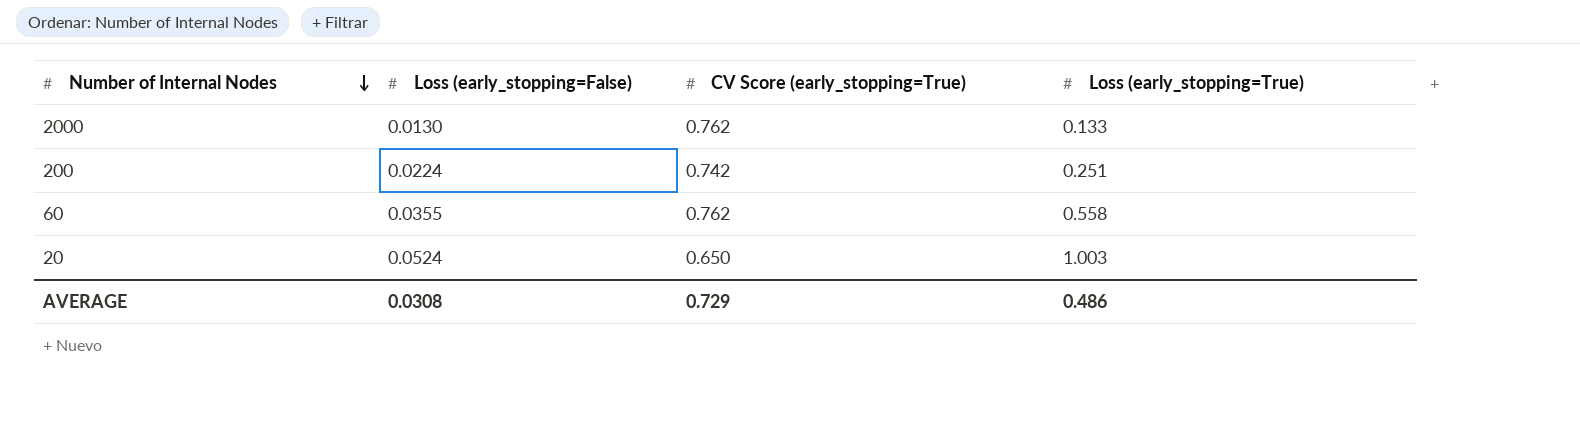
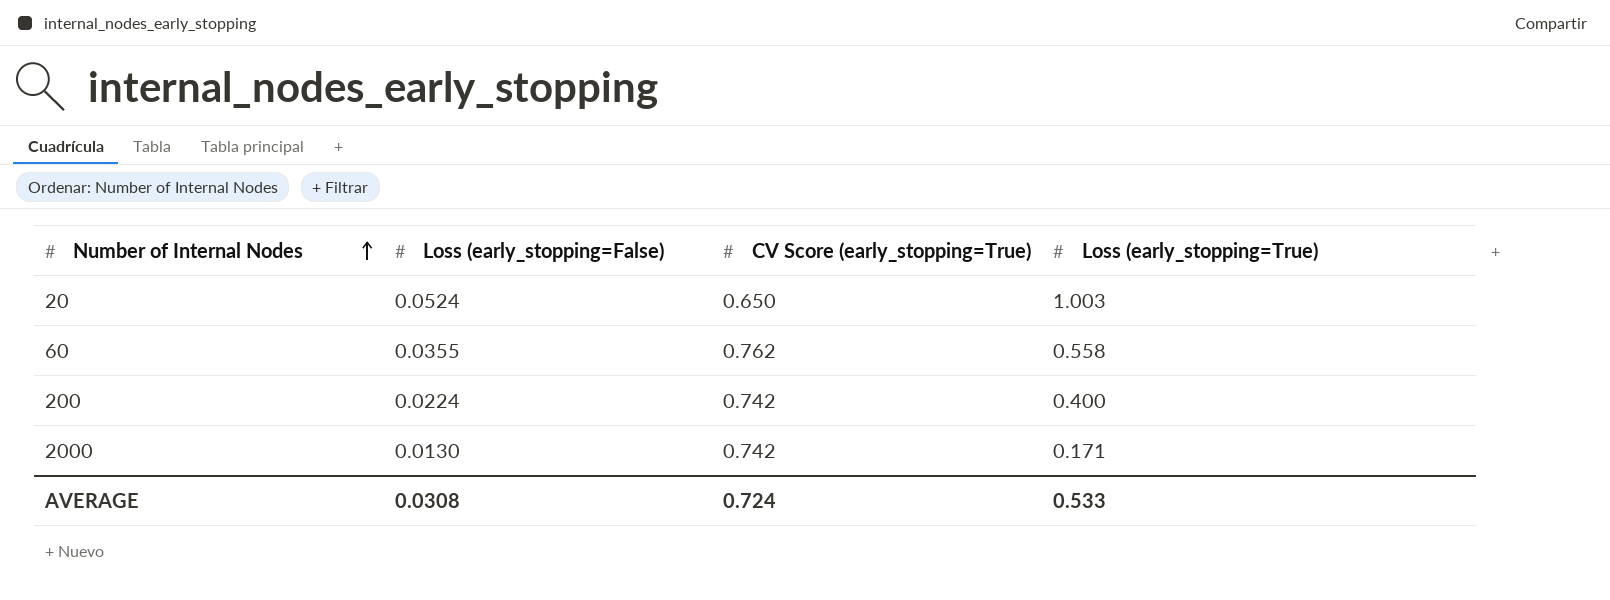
row order: Number of Internal Nodes descending -> Number of Internal Nodes ascending
200 | Loss (early_stopping=True): 0.251 -> 0.400
2000 | CV Score (early_stopping=True): 0.762 -> 0.742
2000 | Loss (early_stopping=True): 0.133 -> 0.171
AVERAGE | CV Score (early_stopping=True): 0.729 -> 0.724
AVERAGE | Loss (early_stopping=True): 0.486 -> 0.533

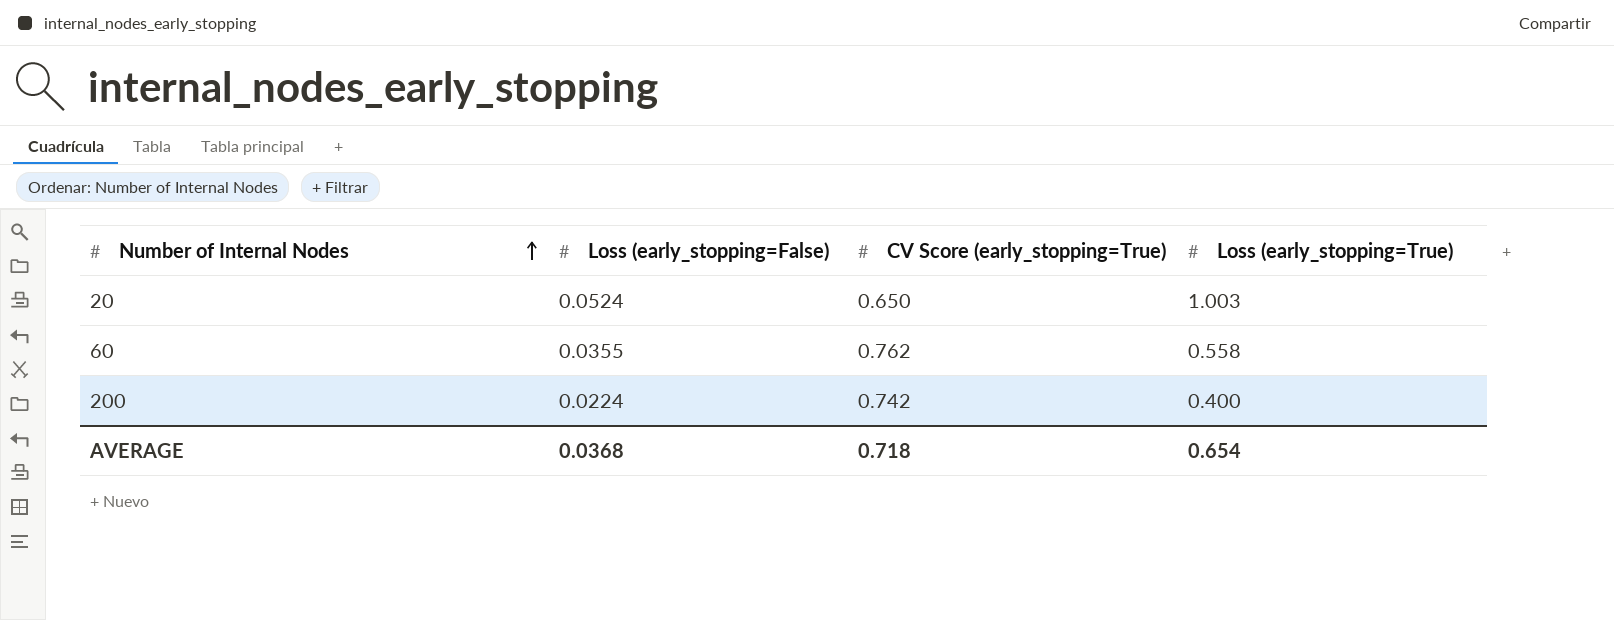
row 2000: 0.0130 | 0.742 | 0.171 -> none
AVERAGE | Loss (early_stopping=False): 0.0308 -> 0.0368
AVERAGE | CV Score (early_stopping=True): 0.724 -> 0.718
AVERAGE | Loss (early_stopping=True): 0.533 -> 0.654

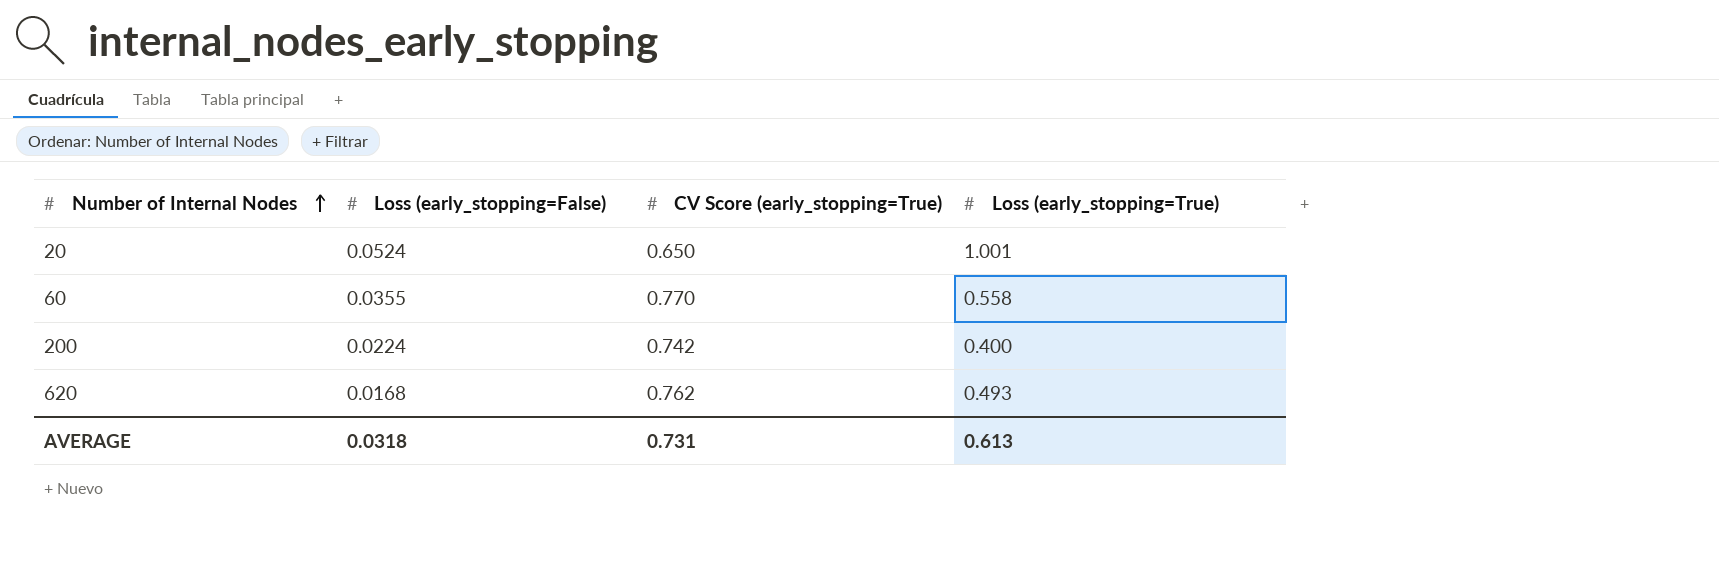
20 | Loss (early_stopping=True): 1.003 -> 1.001
60 | CV Score (early_stopping=True): 0.762 -> 0.770
row 620: none -> 0.0168 | 0.762 | 0.493
AVERAGE | Loss (early_stopping=False): 0.0368 -> 0.0318
AVERAGE | CV Score (early_stopping=True): 0.718 -> 0.731
AVERAGE | Loss (early_stopping=True): 0.654 -> 0.613

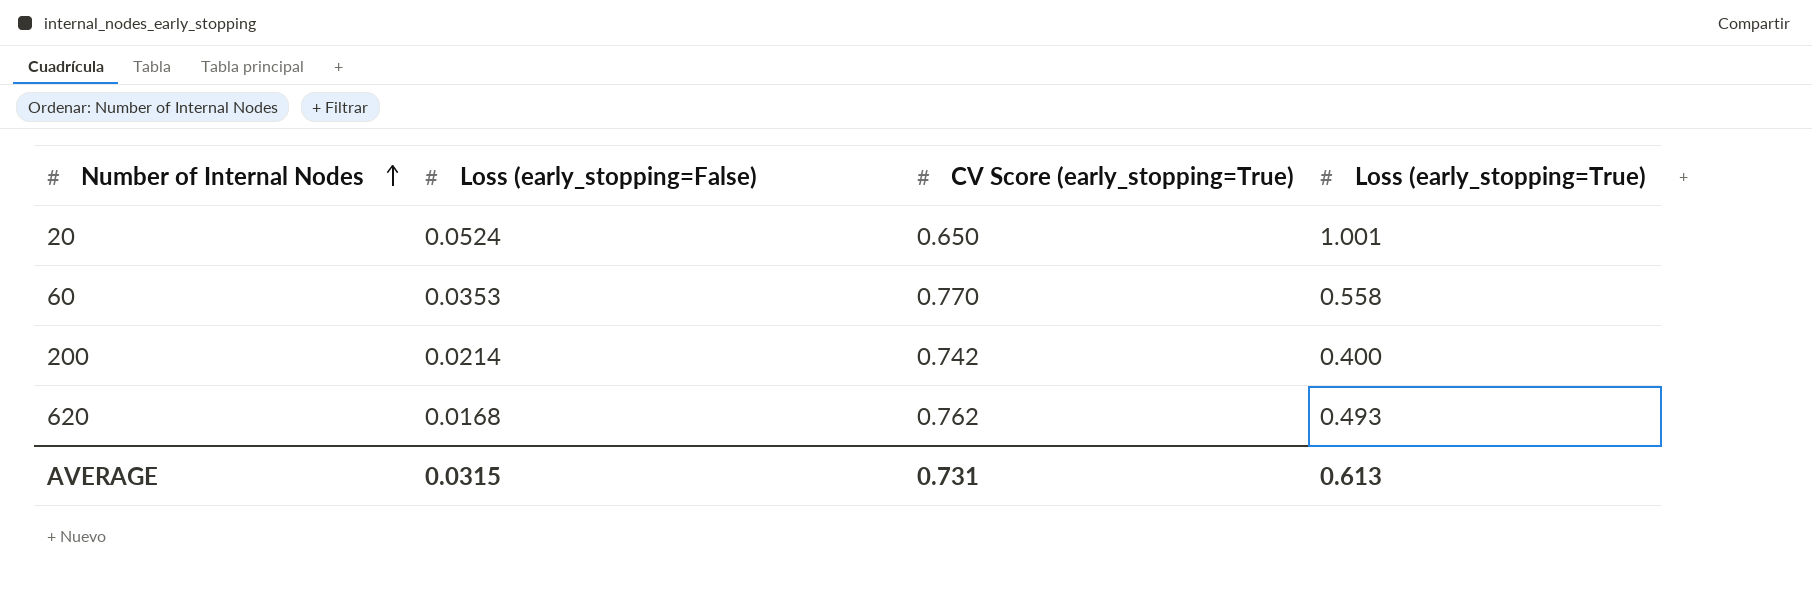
60 | Loss (early_stopping=False): 0.0355 -> 0.0353
200 | Loss (early_stopping=False): 0.0224 -> 0.0214
AVERAGE | Loss (early_stopping=False): 0.0318 -> 0.0315

